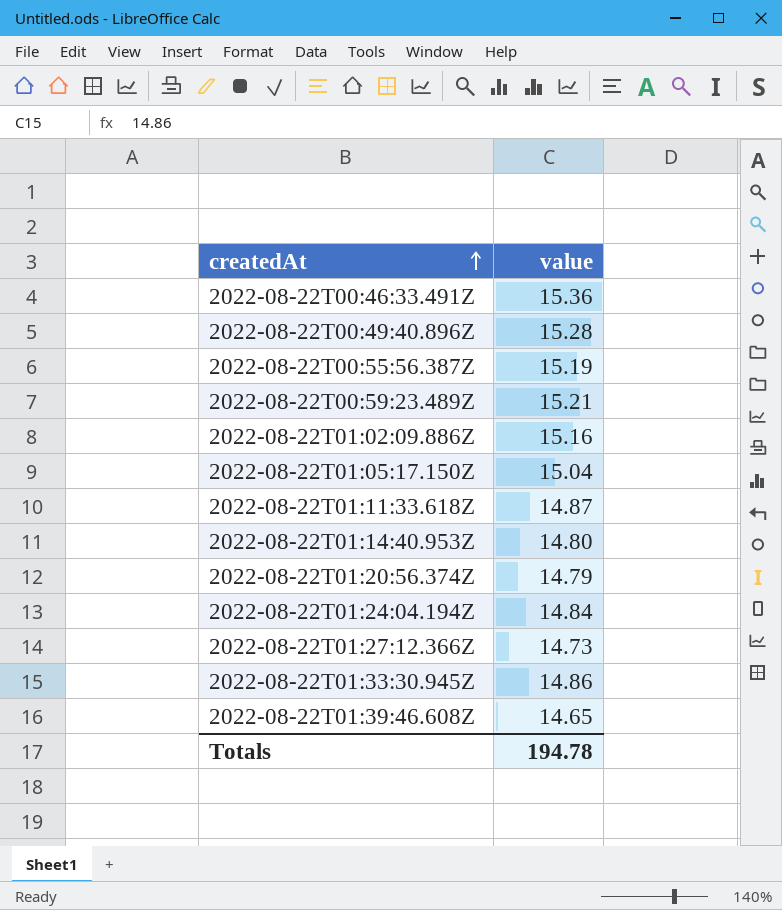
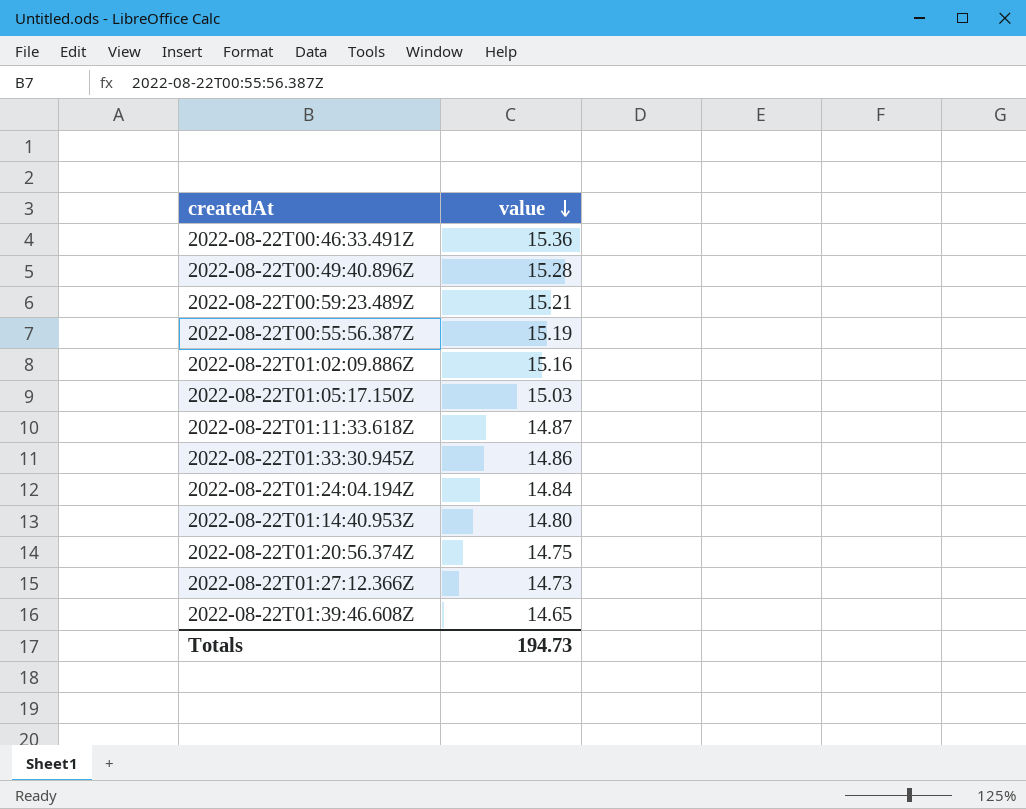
row order: createdAt ascending -> value descending
2022-08-22T01:05:17.150Z | value: 15.04 -> 15.03
2022-08-22T01:20:56.374Z | value: 14.79 -> 14.75
Totals | value: 194.78 -> 194.73

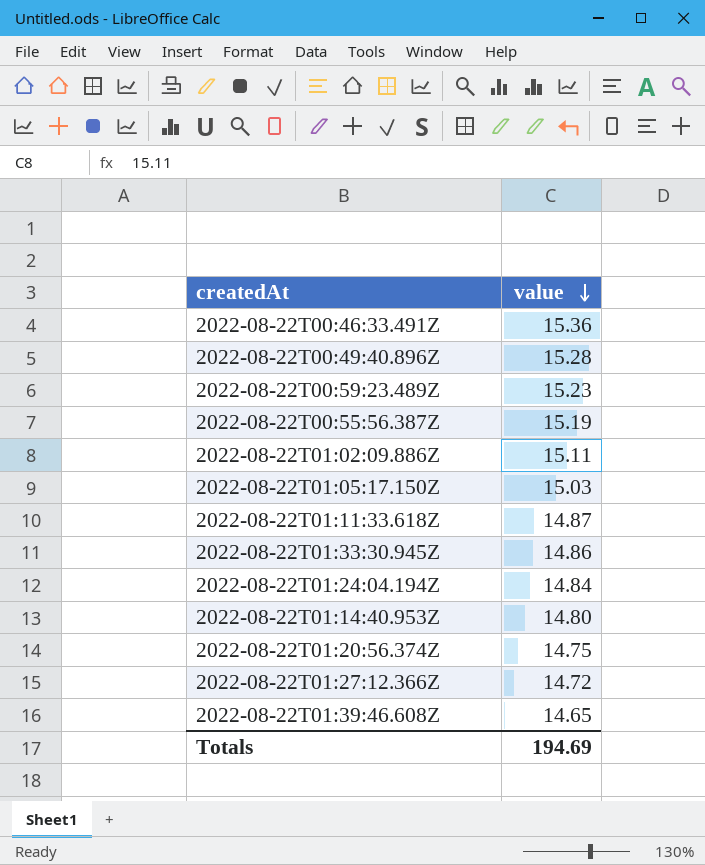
2022-08-22T00:59:23.489Z | value: 15.21 -> 15.23
2022-08-22T01:02:09.886Z | value: 15.16 -> 15.11
2022-08-22T01:27:12.366Z | value: 14.73 -> 14.72
Totals | value: 194.73 -> 194.69

